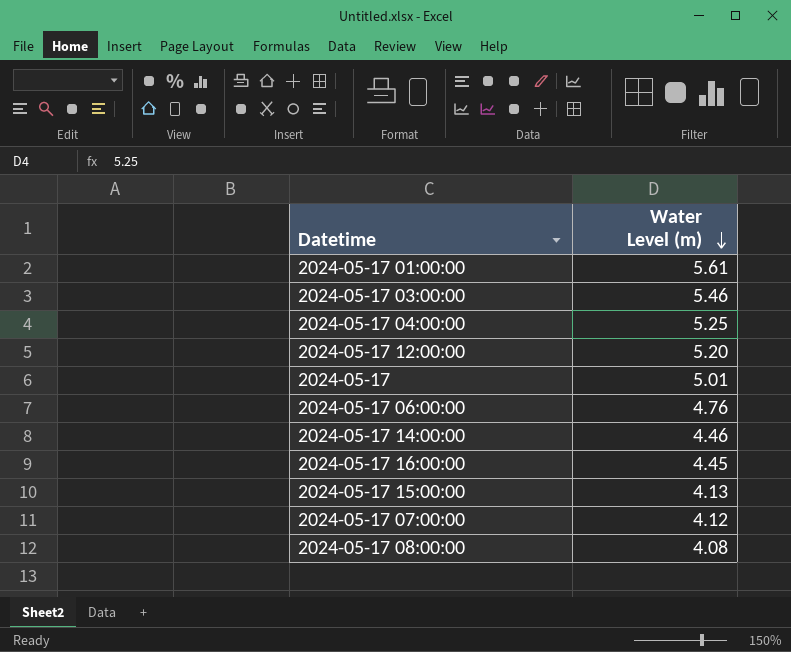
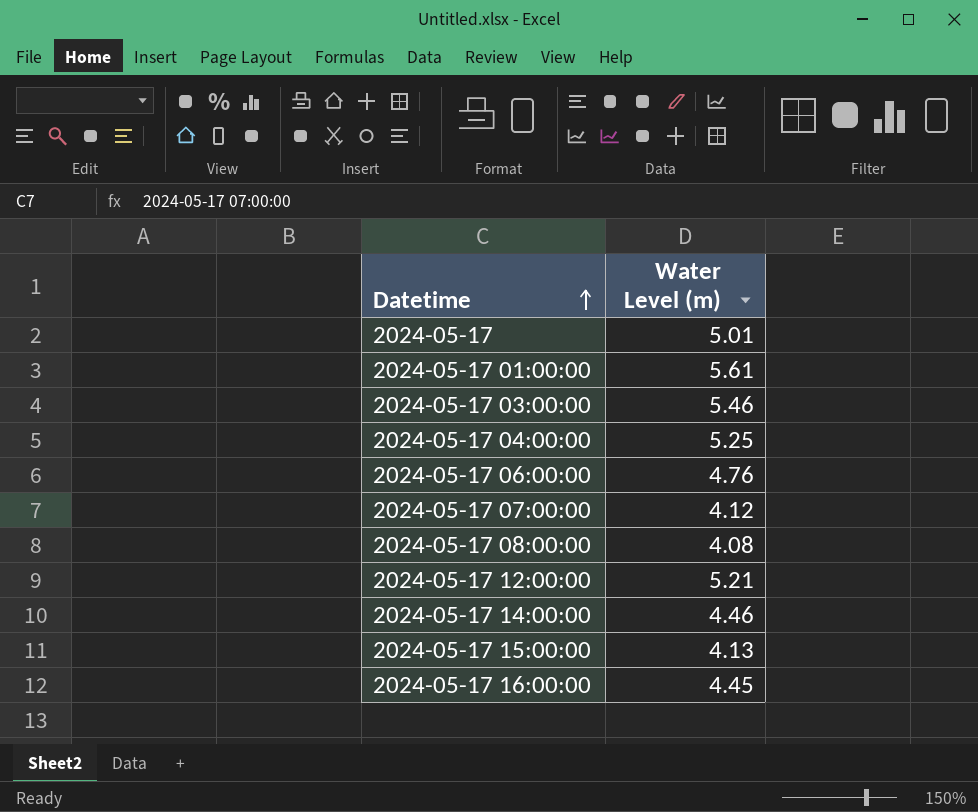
row order: Water Level (m) descending -> Datetime ascending
2024-05-17 12:00:00 | Water Level (m): 5.20 -> 5.21

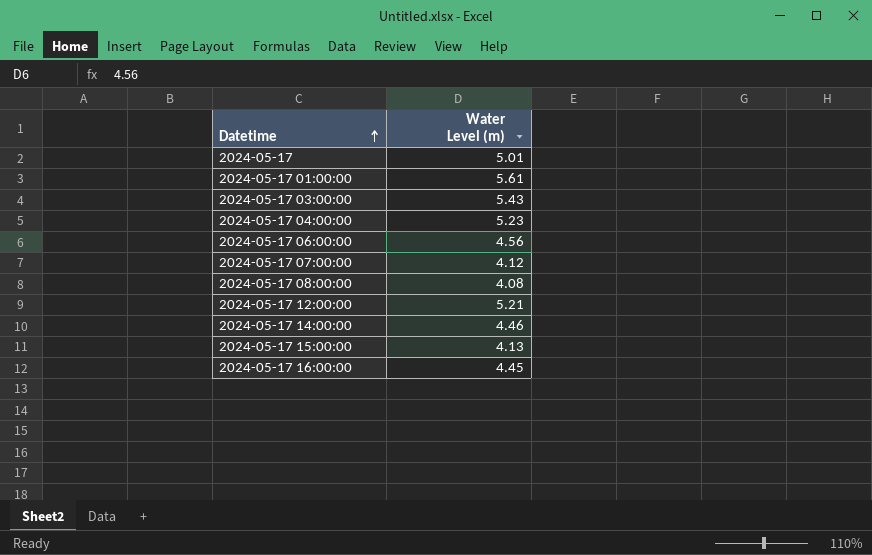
2024-05-17 03:00:00 | Water Level (m): 5.46 -> 5.43
2024-05-17 04:00:00 | Water Level (m): 5.25 -> 5.23
2024-05-17 06:00:00 | Water Level (m): 4.76 -> 4.56

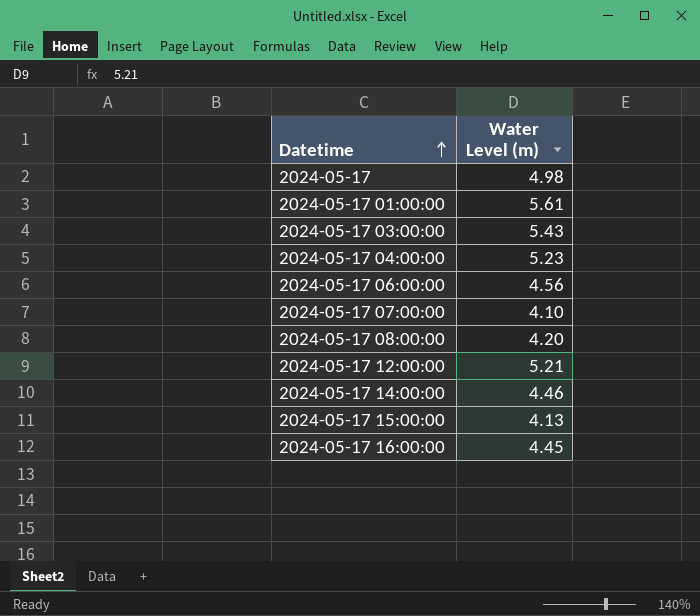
2024-05-17 | Water Level (m): 5.01 -> 4.98
2024-05-17 07:00:00 | Water Level (m): 4.12 -> 4.10
2024-05-17 08:00:00 | Water Level (m): 4.08 -> 4.20

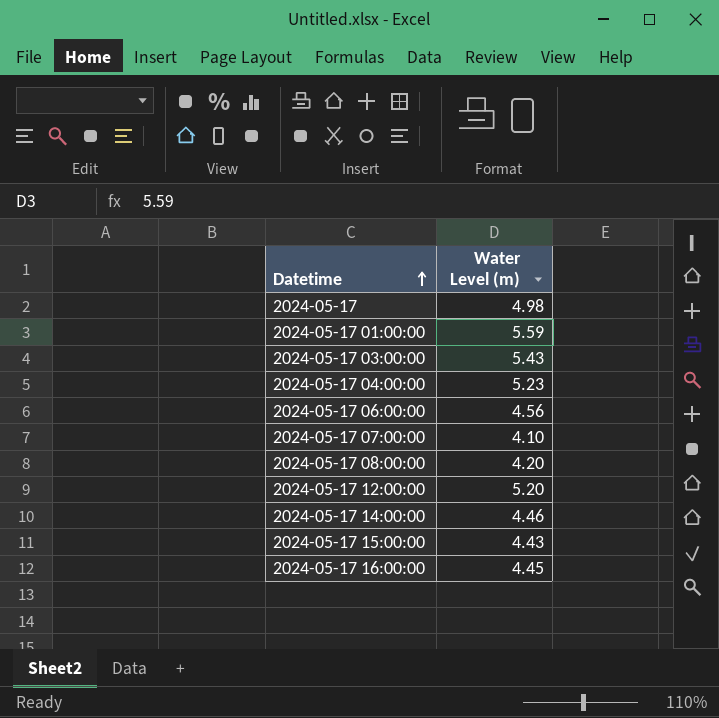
2024-05-17 01:00:00 | Water Level (m): 5.61 -> 5.59
2024-05-17 12:00:00 | Water Level (m): 5.21 -> 5.20
2024-05-17 15:00:00 | Water Level (m): 4.13 -> 4.43

